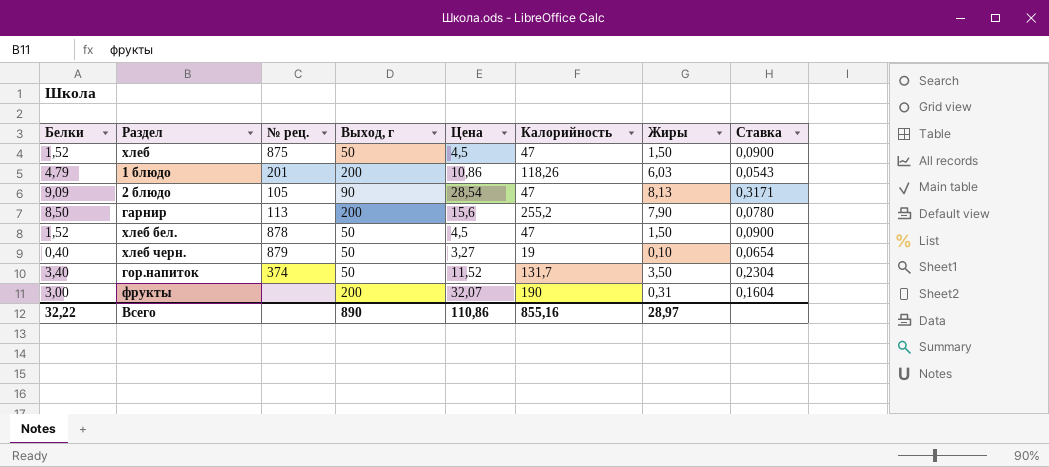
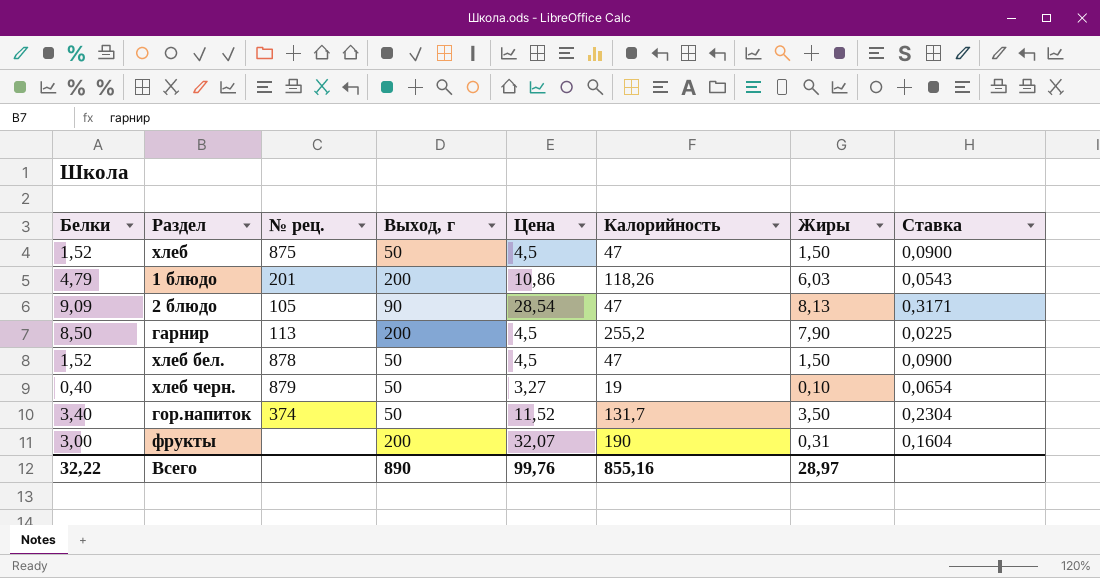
гарнир | Цена: 15,6 -> 4,5
гарнир | Ставка: 0,0780 -> 0,0225
Всего | Цена: 110,86 -> 99,76

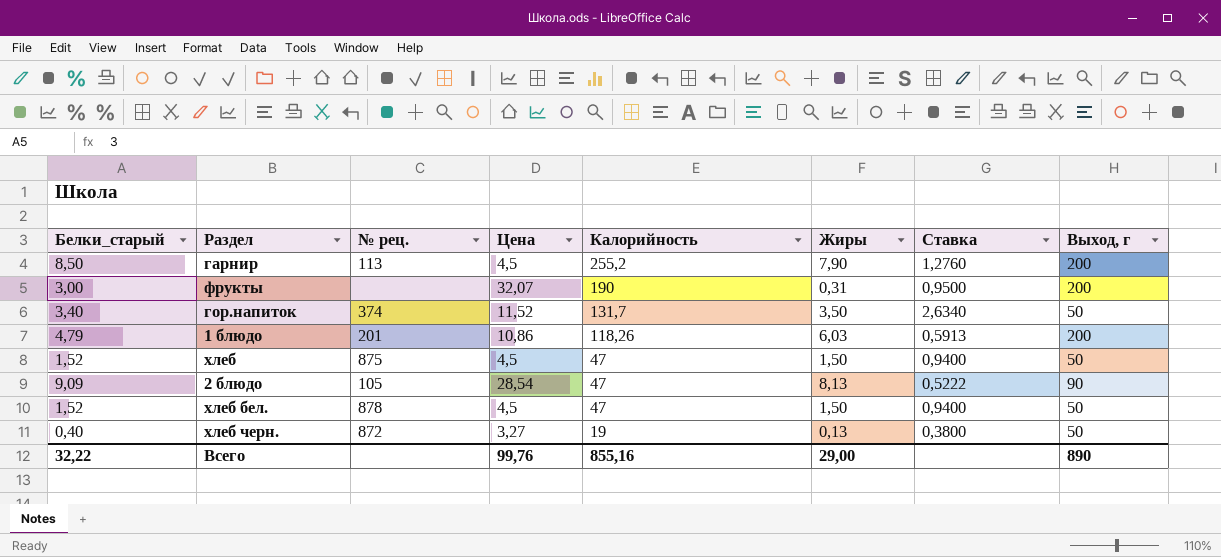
row order: none -> Калорийность descending
column name: Белки -> Белки_старый
column Ставка | formula: [Цена] / [Выход, г] -> [Калорийность] / [Выход, г]
column Выход, г | position: 4 -> 8
хлеб черн. | № рец.: 879 -> 872
хлеб черн. | Жиры: 0,10 -> 0,13
Всего | Жиры: 28,97 -> 29,00

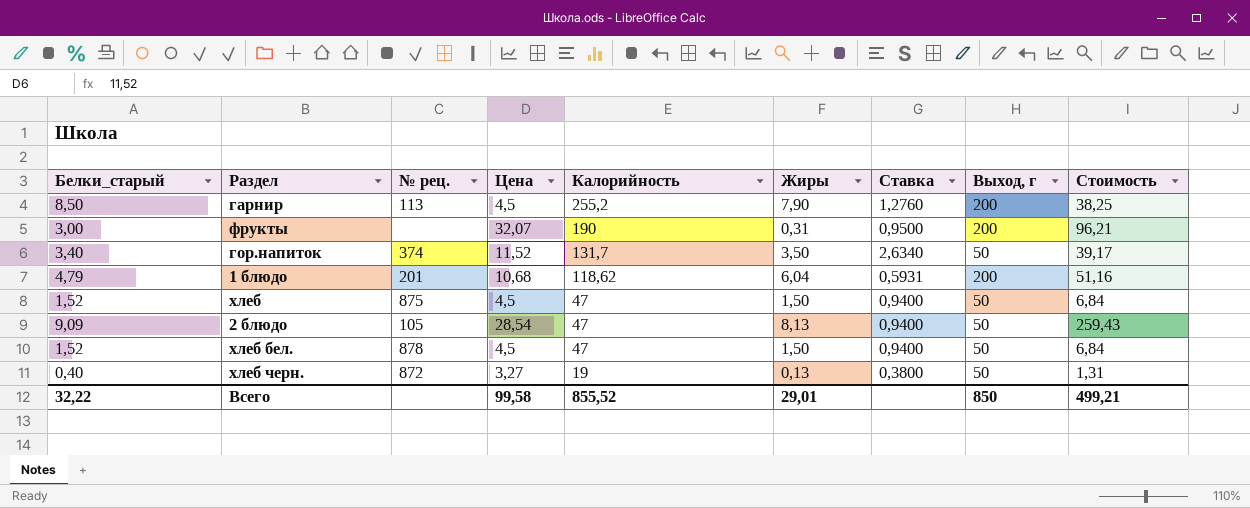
column Стоимость | formula: none -> [Белки_старый] * [Цена]
1 блюдо | Цена: 10,86 -> 10,68
1 блюдо | Калорийность: 118,26 -> 118,62
1 блюдо | Жиры: 6,03 -> 6,04
1 блюдо | Ставка: 0,5913 -> 0,5931
2 блюдо | Ставка: 0,5222 -> 0,9400
2 блюдо | Выход, г: 90 -> 50
Всего | Цена: 99,76 -> 99,58
Всего | Калорийность: 855,16 -> 855,52
Всего | Жиры: 29,00 -> 29,01
Всего | Выход, г: 890 -> 850

